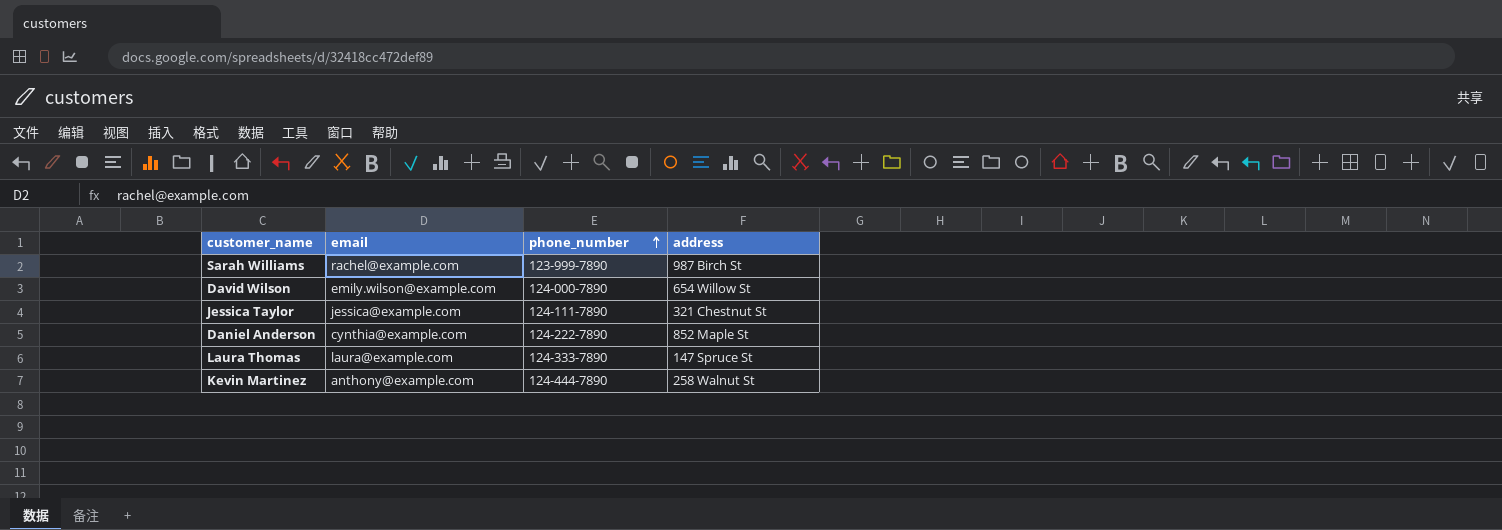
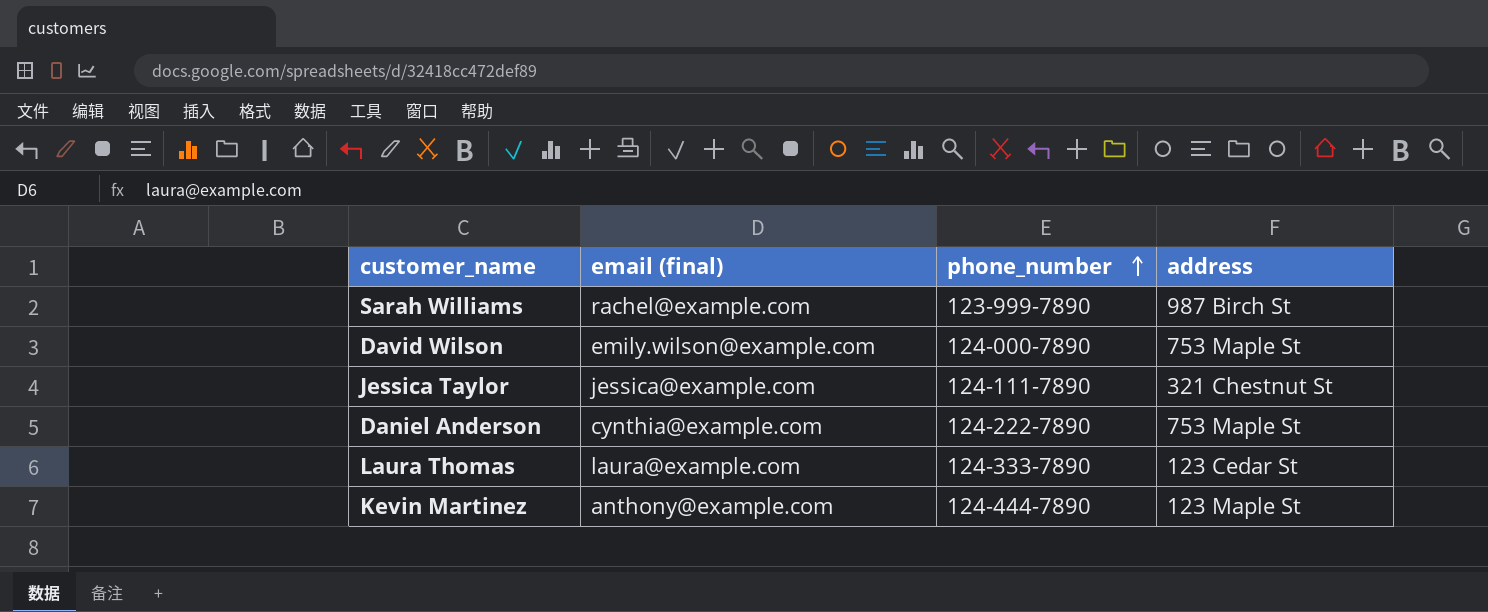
column name: email -> email (final)
David Wilson | address: 654 Willow St -> 753 Maple St
Daniel Anderson | address: 852 Maple St -> 753 Maple St
Laura Thomas | address: 147 Spruce St -> 123 Cedar St
Kevin Martinez | address: 258 Walnut St -> 123 Maple St

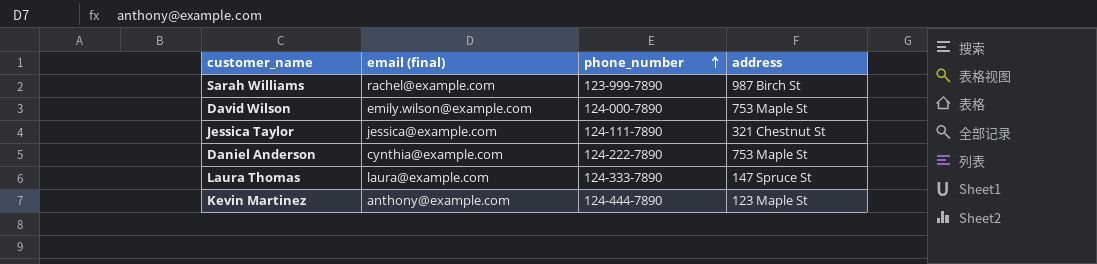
Laura Thomas | address: 123 Cedar St -> 147 Spruce St

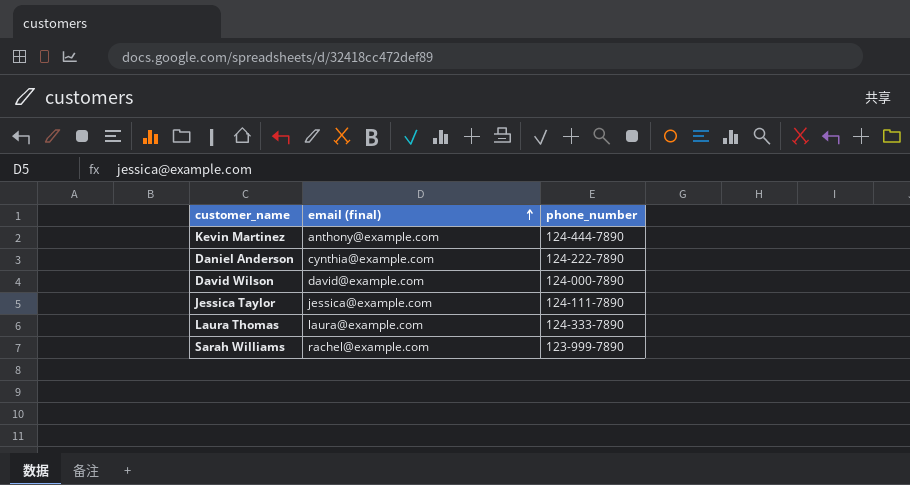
row order: phone_number ascending -> email (final) ascending
column address | position: 4 -> none
David Wilson | email (final): emily.wilson@example.com -> david@example.com

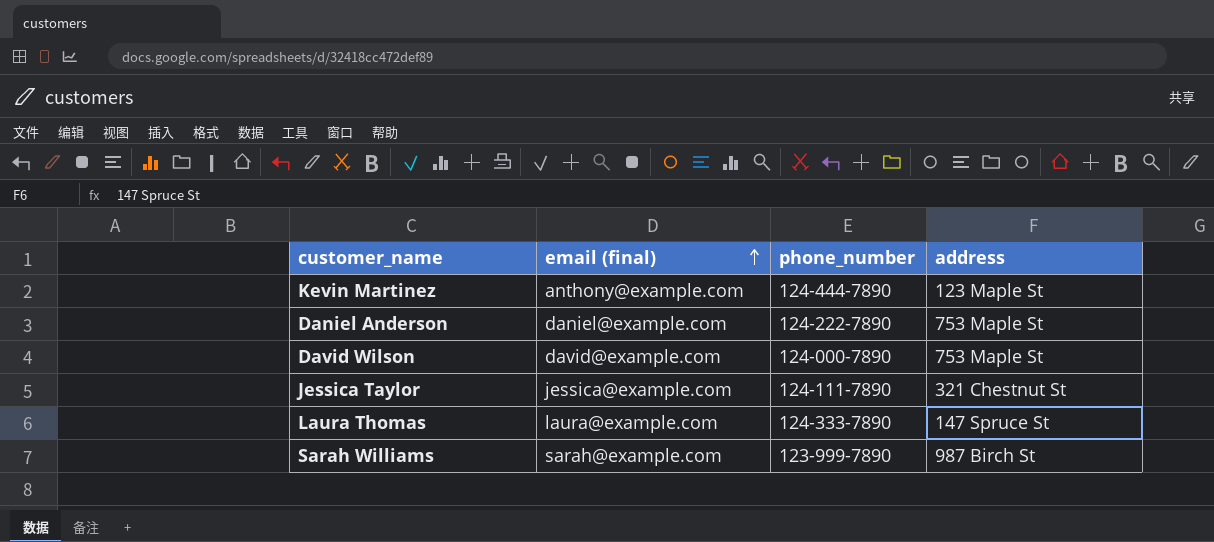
column address | position: none -> 4
Daniel Anderson | email (final): cynthia@example.com -> daniel@example.com
Sarah Williams | email (final): rachel@example.com -> sarah@example.com

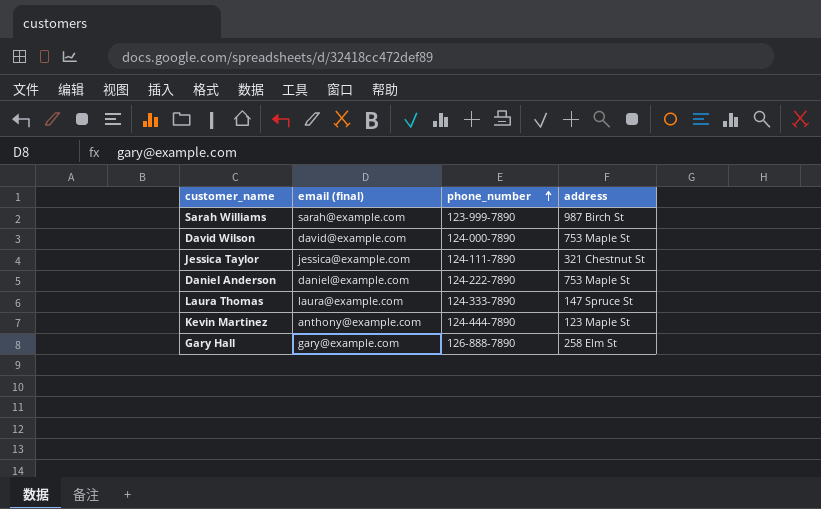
row order: email (final) ascending -> phone_number ascending
row Gary Hall: none -> gary@example.com | 126-888-7890 | 258 Elm St

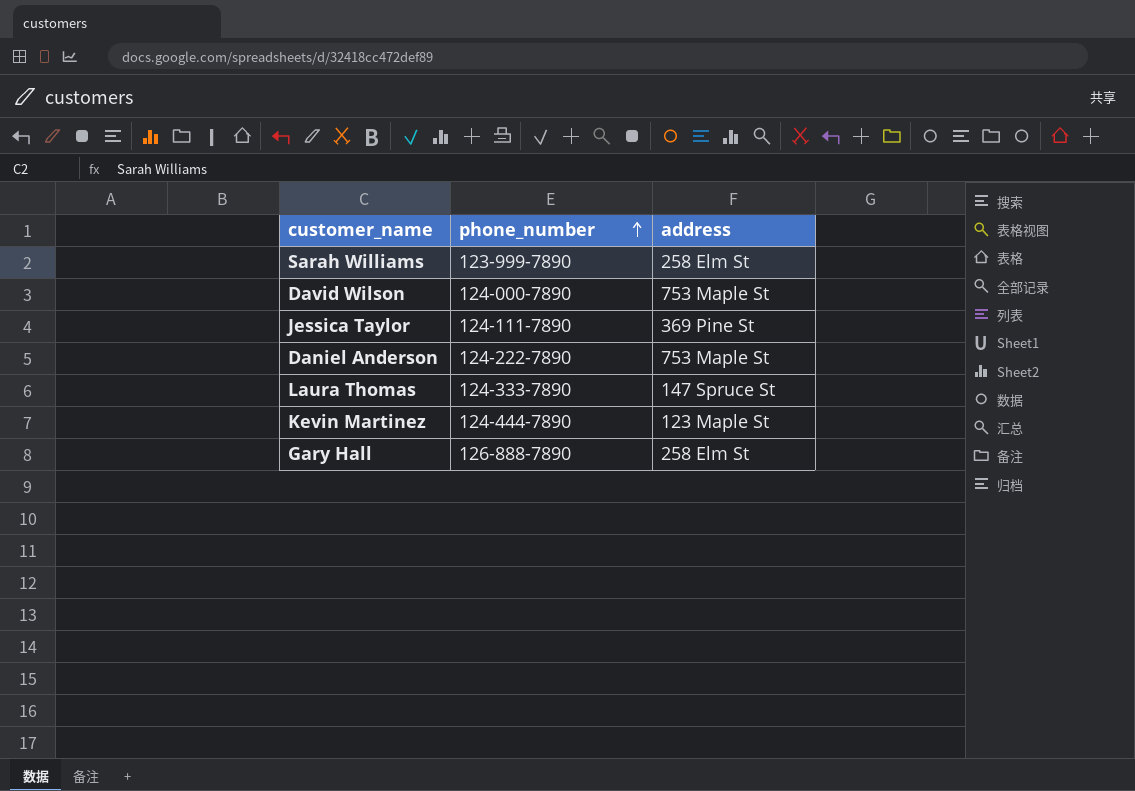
column email (final) | position: 2 -> none
Sarah Williams | address: 987 Birch St -> 258 Elm St
Jessica Taylor | address: 321 Chestnut St -> 369 Pine St

